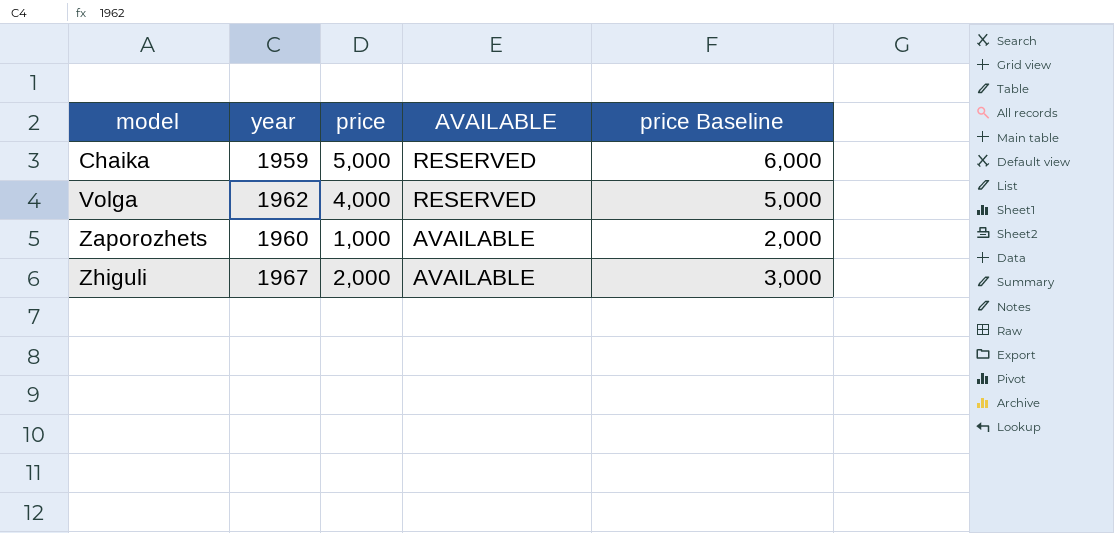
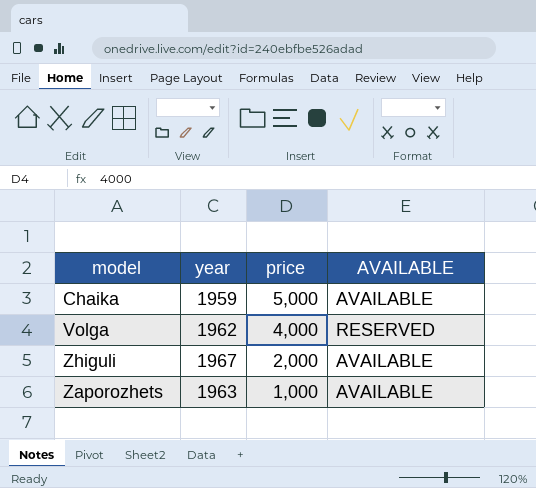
row order: model ascending -> price descending
column price Baseline | formula: [price] + 1000 -> none
Chaika | AVAILABLE: RESERVED -> AVAILABLE
Zaporozhets | year: 1960 -> 1963

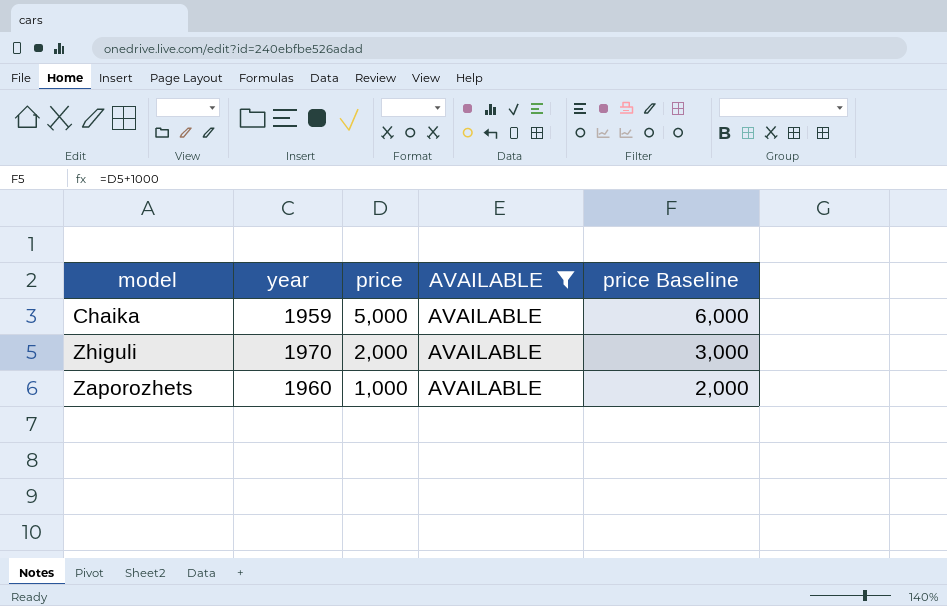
filter: none -> AVAILABLE = AVAILABLE
column price Baseline | formula: none -> [price] + 1000
Zhiguli | year: 1967 -> 1970
Zaporozhets | year: 1963 -> 1960

